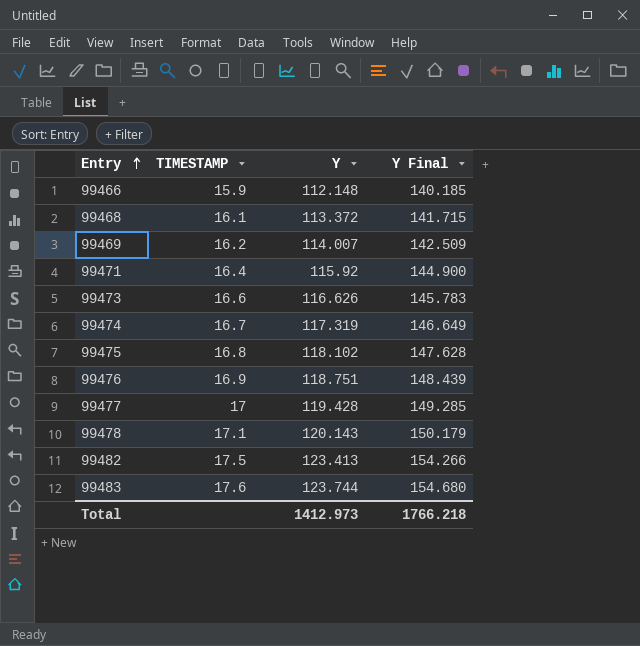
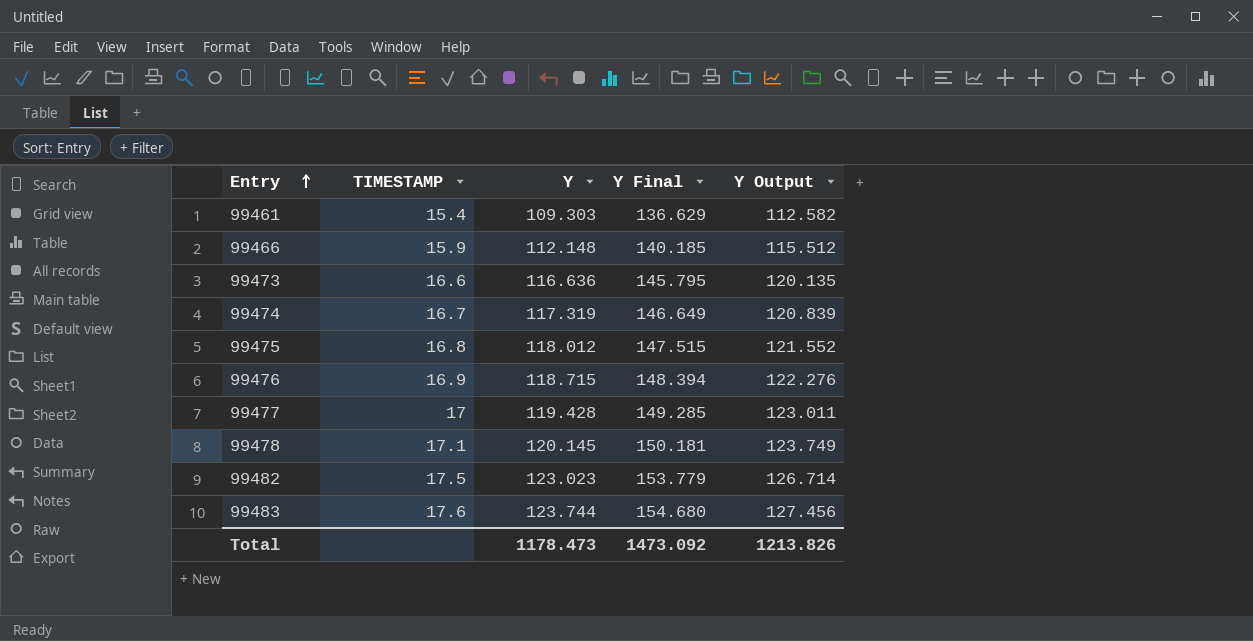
column Y Output | formula: none -> [Y] * 1.03
row 99468: 16.1 | 113.372 | 141.715 -> none
row 99469: 16.2 | 114.007 | 142.509 -> none
row 99471: 16.4 | 115.92 | 144.900 -> none
row 99461: none -> 15.4 | 109.303 | 136.629 | 112.582
99473 | Y: 116.626 -> 116.636
99473 | Y Final: 145.783 -> 145.795
99475 | Y: 118.102 -> 118.012
99475 | Y Final: 147.628 -> 147.515
99476 | Y: 118.751 -> 118.715
99476 | Y Final: 148.439 -> 148.394
99478 | Y: 120.143 -> 120.145
99478 | Y Final: 150.179 -> 150.181
99482 | Y: 123.413 -> 123.023
99482 | Y Final: 154.266 -> 153.779
Total | Y: 1412.973 -> 1178.473
Total | Y Final: 1766.218 -> 1473.092

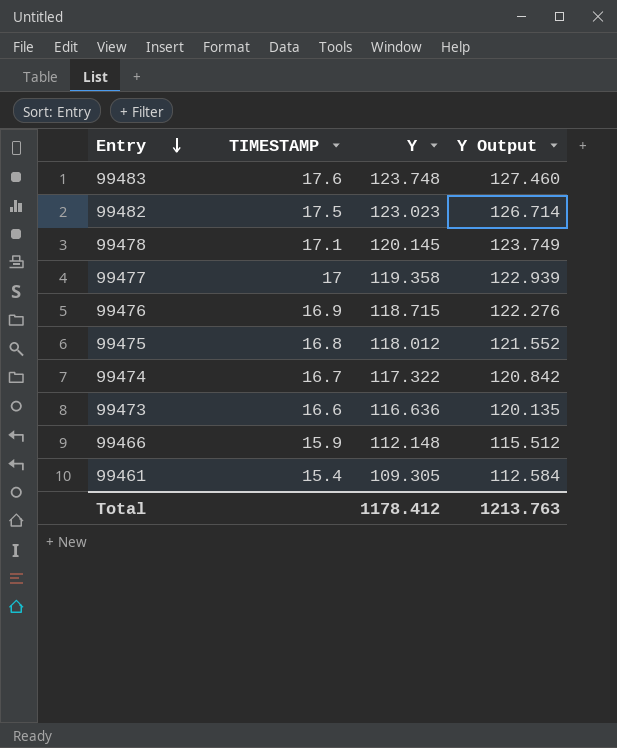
row order: Entry ascending -> Entry descending
column Y Final | formula: [Y] * 1.25 -> none
99483 | Y: 123.744 -> 123.748
99483 | Y Output: 127.456 -> 127.460
99477 | Y: 119.428 -> 119.358
99477 | Y Output: 123.011 -> 122.939
99474 | Y: 117.319 -> 117.322
99474 | Y Output: 120.839 -> 120.842
99461 | Y: 109.303 -> 109.305
99461 | Y Output: 112.582 -> 112.584
Total | Y: 1178.473 -> 1178.412
Total | Y Output: 1213.826 -> 1213.763

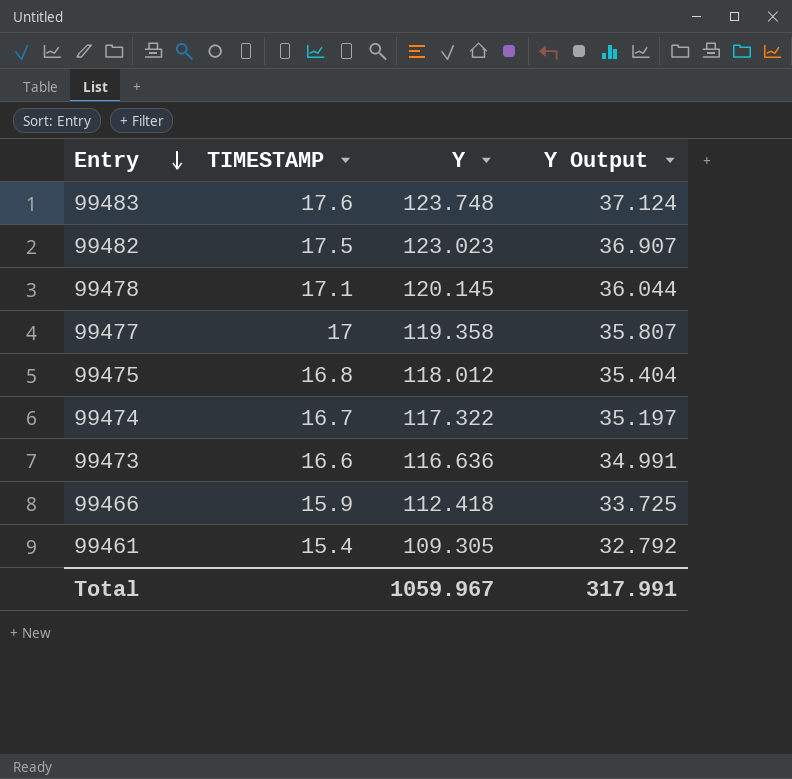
column Y Output | formula: [Y] * 1.03 -> [Y] * 0.3
row 99476: 16.9 | 118.715 | 122.276 -> none
99466 | Y: 112.148 -> 112.418
Total | Y: 1178.412 -> 1059.967
Total | Y Output: 1213.763 -> 317.991

